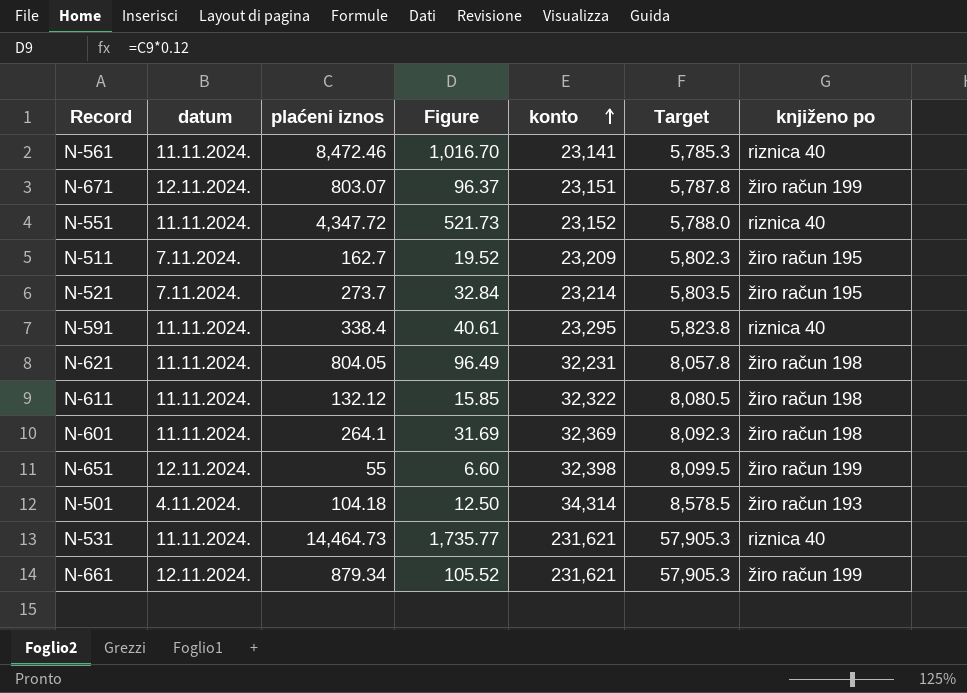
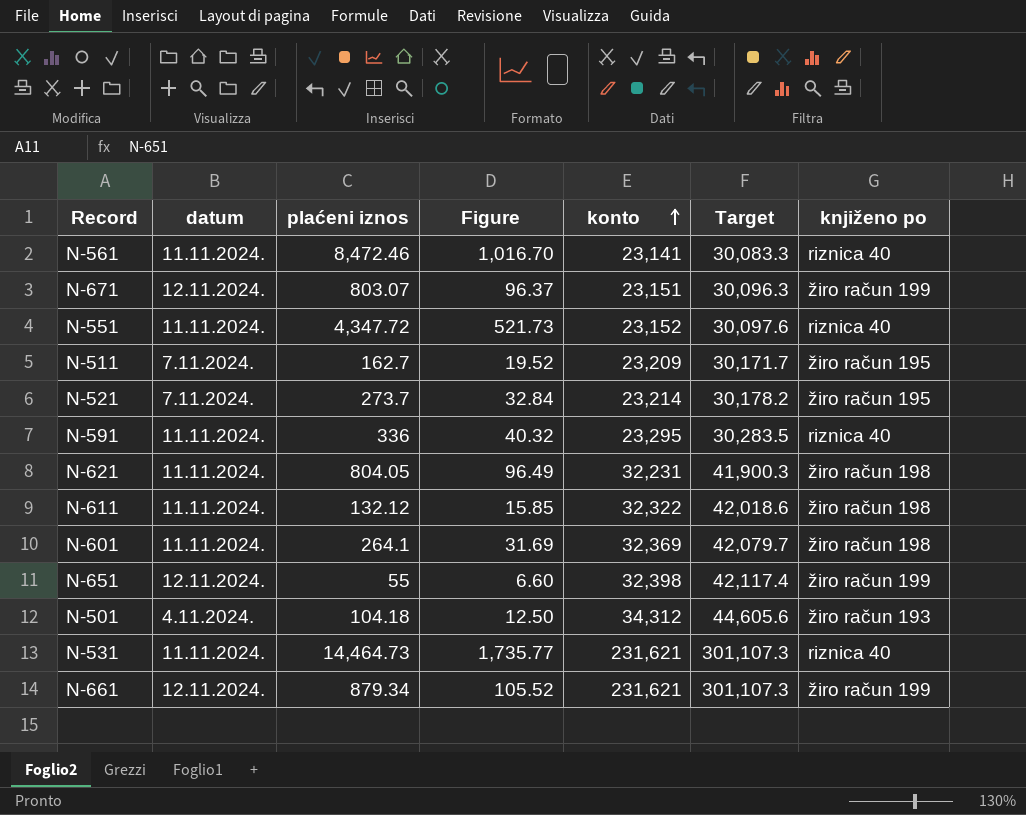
column Target | formula: [konto] * 0.25 -> [konto] * 1.3
N-591 | plaćeni iznos: 338.4 -> 336
N-591 | Figure: 40.61 -> 40.32
N-501 | konto: 34,314 -> 34,312

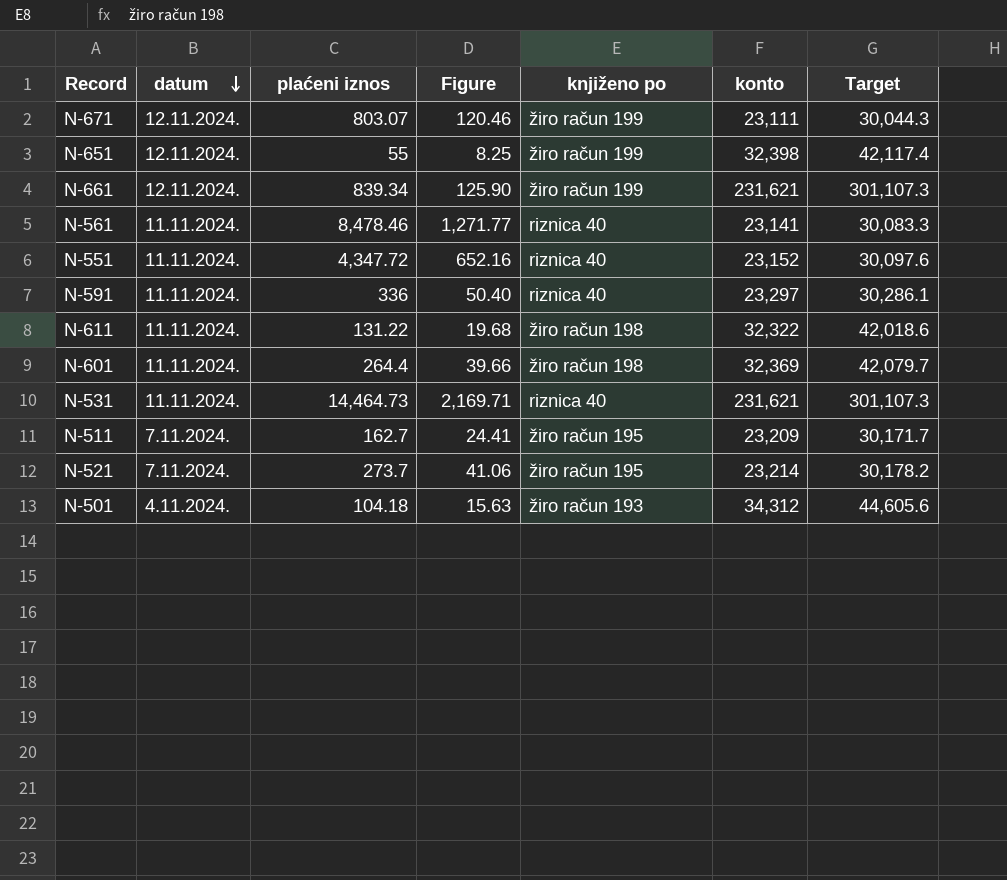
row order: konto ascending -> datum descending
column Figure | formula: [plaćeni iznos] * 0.12 -> [plaćeni iznos] * 0.15
column knjiženo po | position: 7 -> 5
row N-621: 11.11.2024. | 804.05 | 96.49 | 32,231 | 41,900.3 | žiro račun 198 -> none
N-671 | konto: 23,151 -> 23,111
N-671 | Target: 30,096.3 -> 30,044.3
N-661 | plaćeni iznos: 879.34 -> 839.34
N-561 | plaćeni iznos: 8,472.46 -> 8,478.46
N-591 | konto: 23,295 -> 23,297
N-591 | Target: 30,283.5 -> 30,286.1
N-611 | plaćeni iznos: 132.12 -> 131.22
N-601 | plaćeni iznos: 264.1 -> 264.4

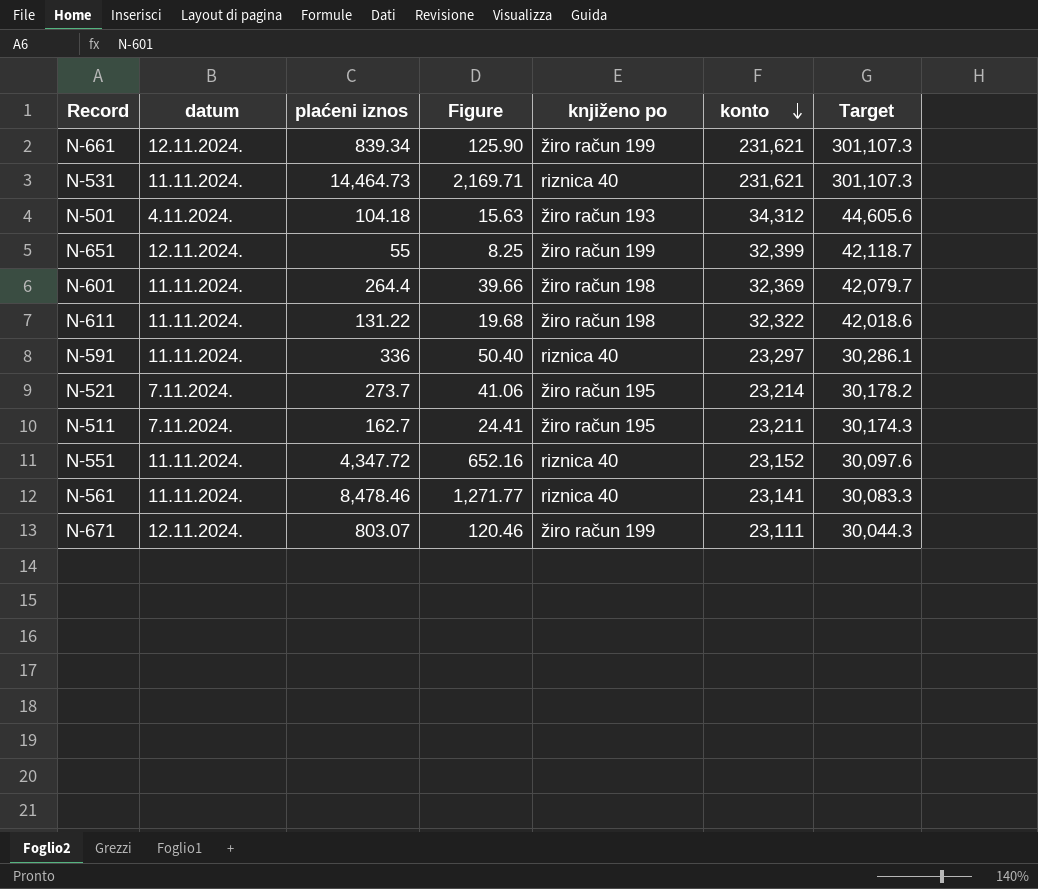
row order: datum descending -> konto descending
N-651 | konto: 32,398 -> 32,399
N-651 | Target: 42,117.4 -> 42,118.7
N-511 | konto: 23,209 -> 23,211
N-511 | Target: 30,171.7 -> 30,174.3

